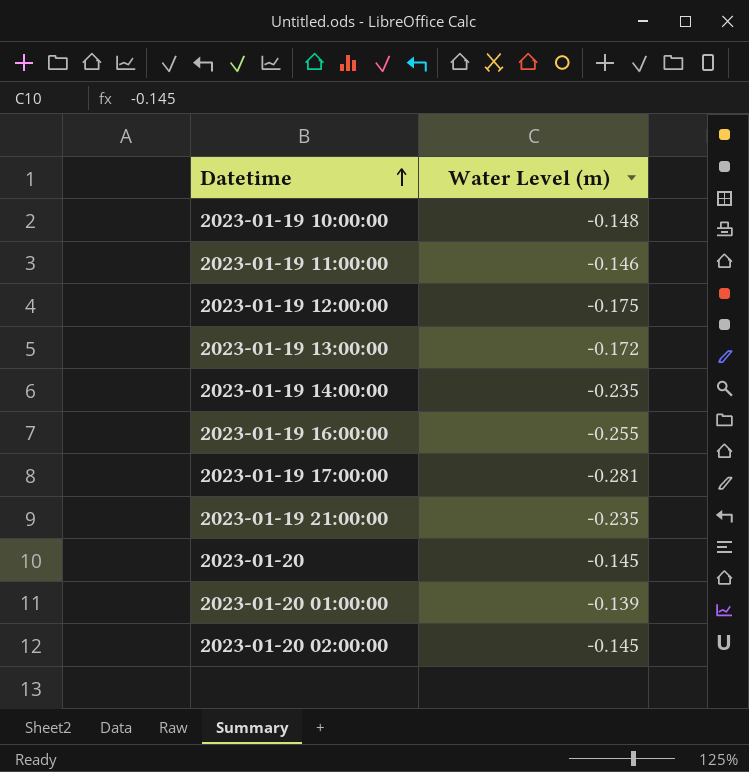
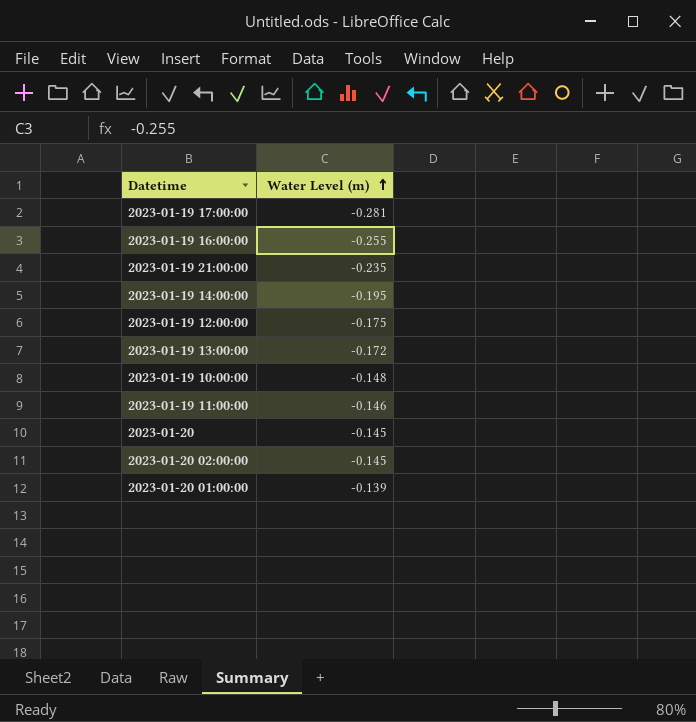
row order: Datetime ascending -> Water Level (m) ascending
2023-01-19 14:00:00 | Water Level (m): -0.235 -> -0.195

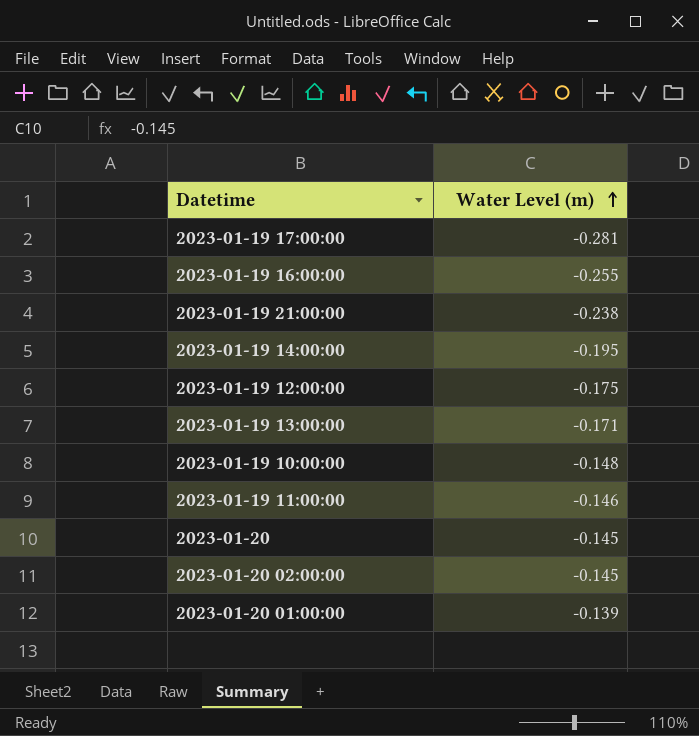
2023-01-19 21:00:00 | Water Level (m): -0.235 -> -0.238
2023-01-19 13:00:00 | Water Level (m): -0.172 -> -0.171

